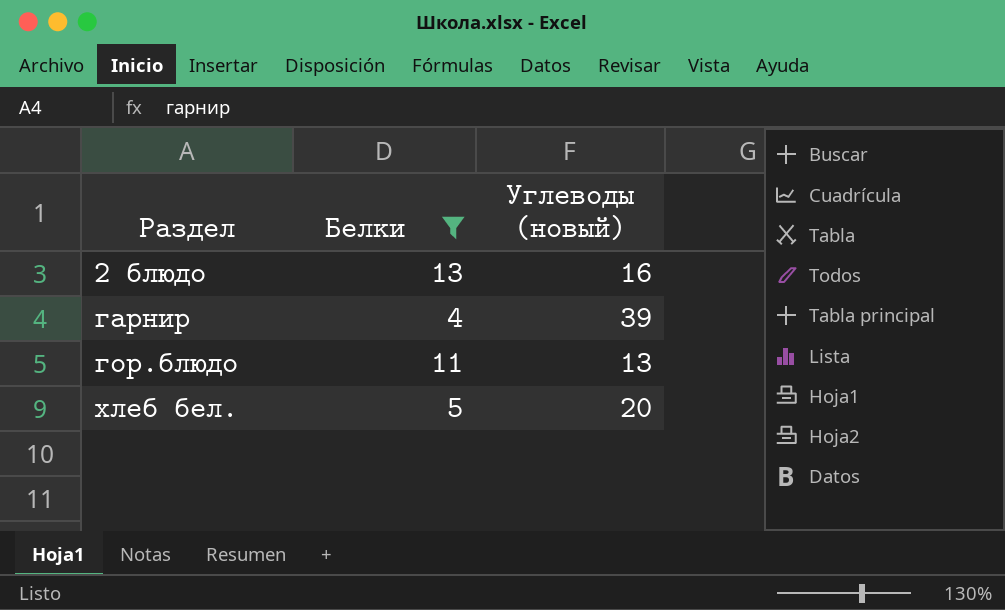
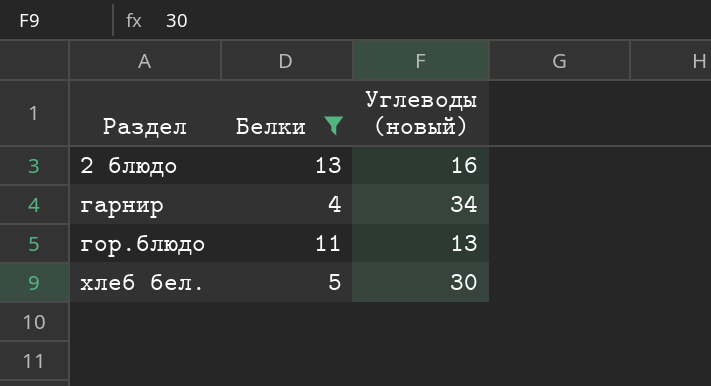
гарнир | Углеводы (новый): 39 -> 34
хлеб бел. | Углеводы (новый): 20 -> 30

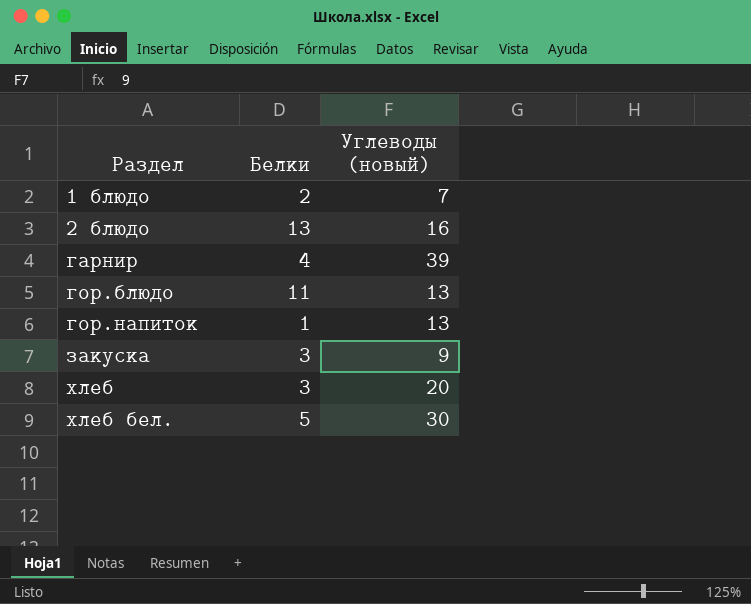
filter: Белки >= 4 -> none
гарнир | Углеводы (новый): 34 -> 39

